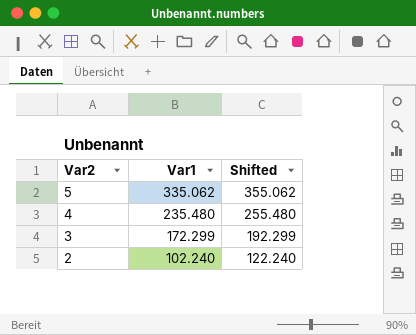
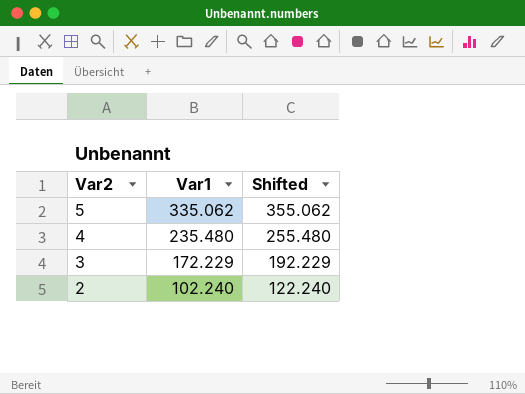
3 | Var1: 172.299 -> 172.229
3 | Shifted: 192.299 -> 192.229

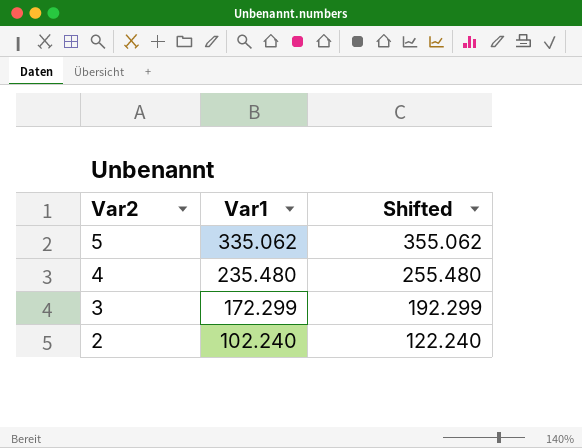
3 | Var1: 172.229 -> 172.299
3 | Shifted: 192.229 -> 192.299

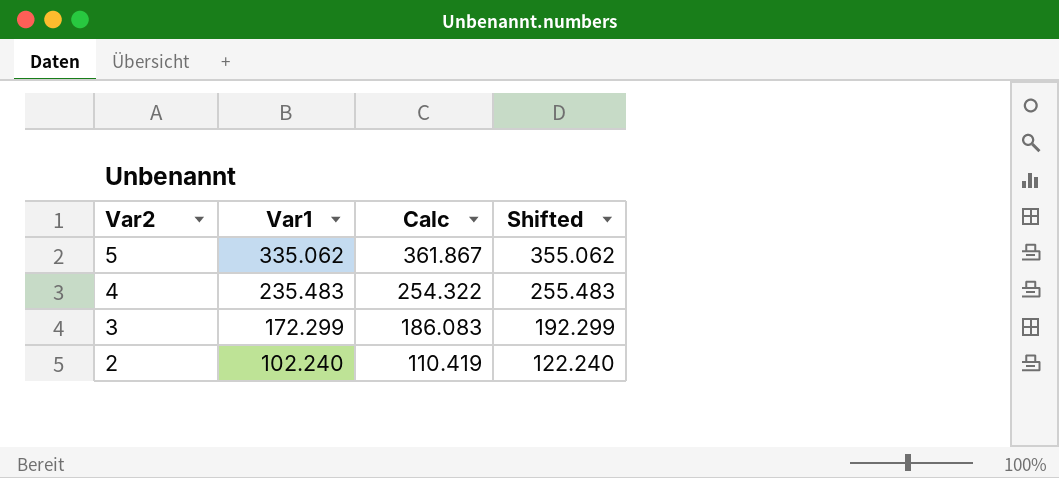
column Calc | formula: none -> [Var1] * 1.08
4 | Var1: 235.480 -> 235.483
4 | Shifted: 255.480 -> 255.483

